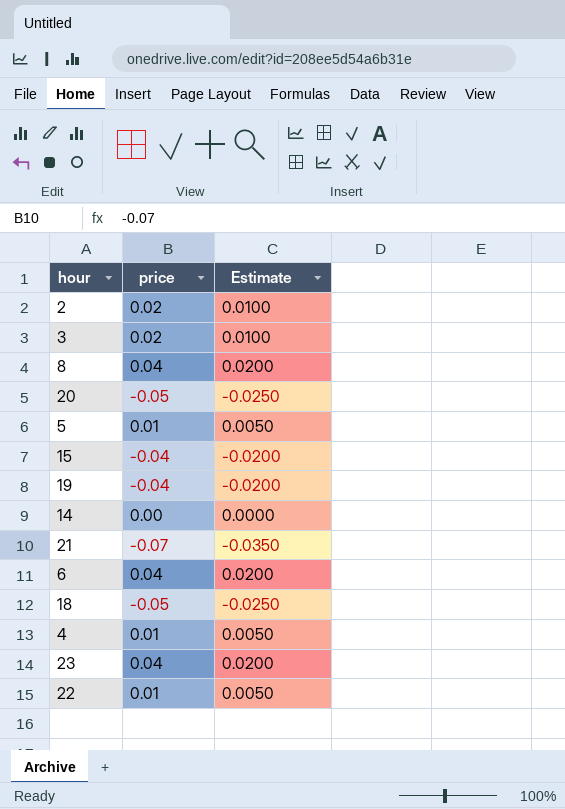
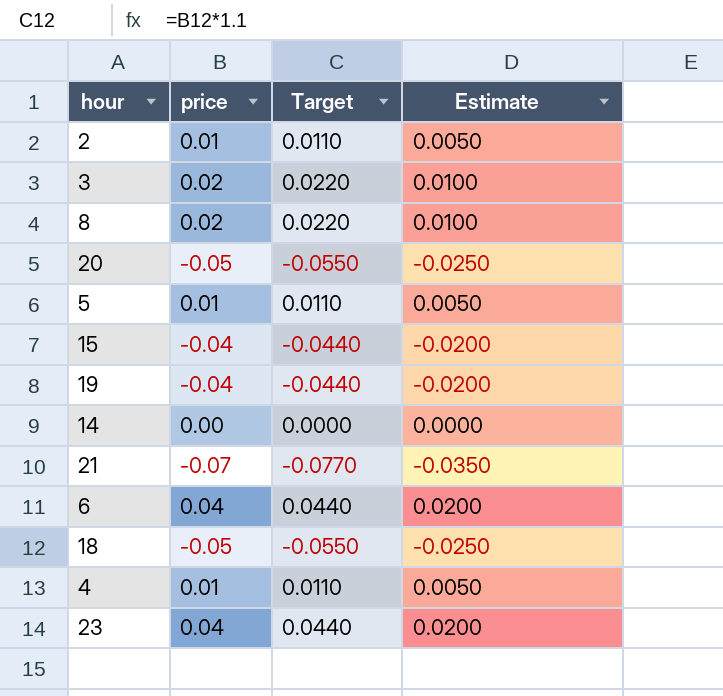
column Target | formula: none -> [price] * 1.1
row 22: 0.01 | 0.0050 -> none
2 | price: 0.02 -> 0.01
2 | Estimate: 0.0100 -> 0.0050
8 | price: 0.04 -> 0.02
8 | Estimate: 0.0200 -> 0.0100

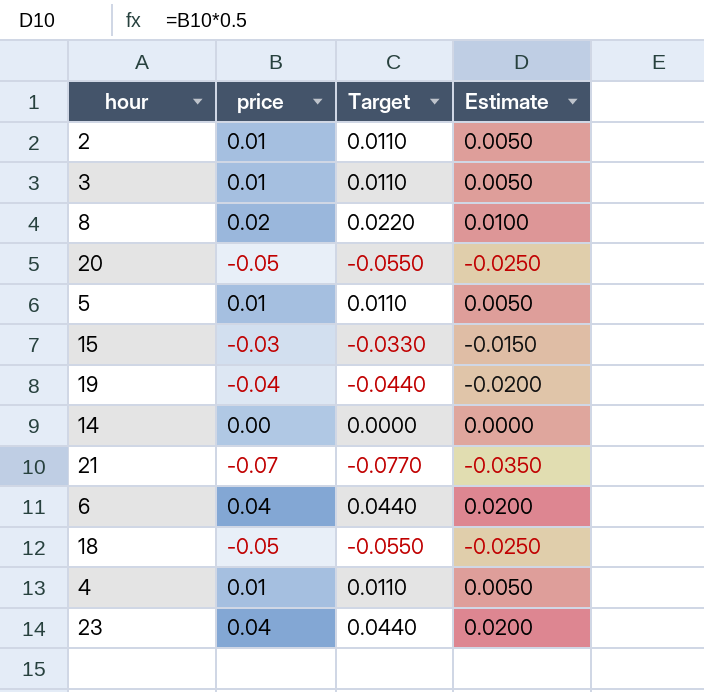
3 | price: 0.02 -> 0.01
3 | Target: 0.0220 -> 0.0110
3 | Estimate: 0.0100 -> 0.0050
15 | price: -0.04 -> -0.03
15 | Target: -0.0440 -> -0.0330
15 | Estimate: -0.0200 -> -0.0150

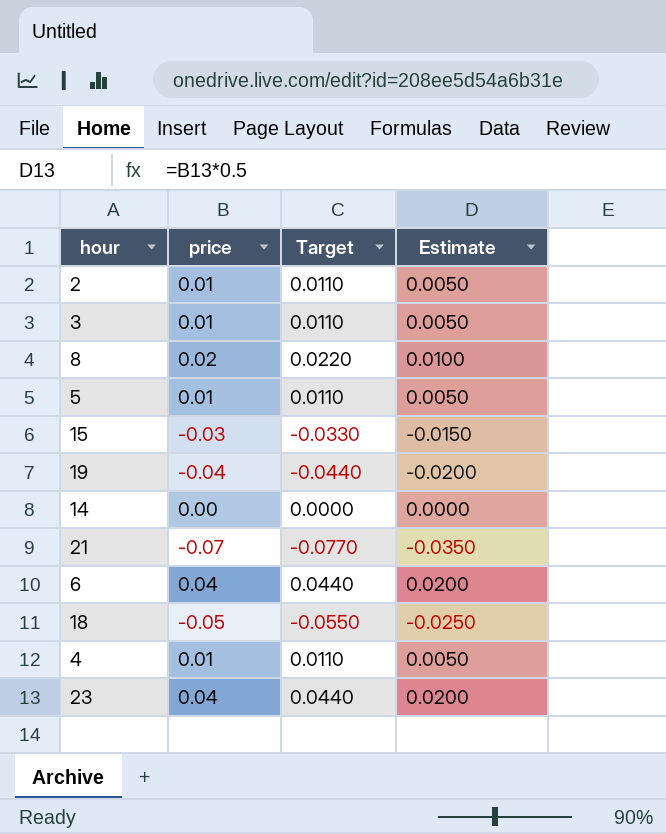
row 20: -0.05 | -0.0550 | -0.0250 -> none

